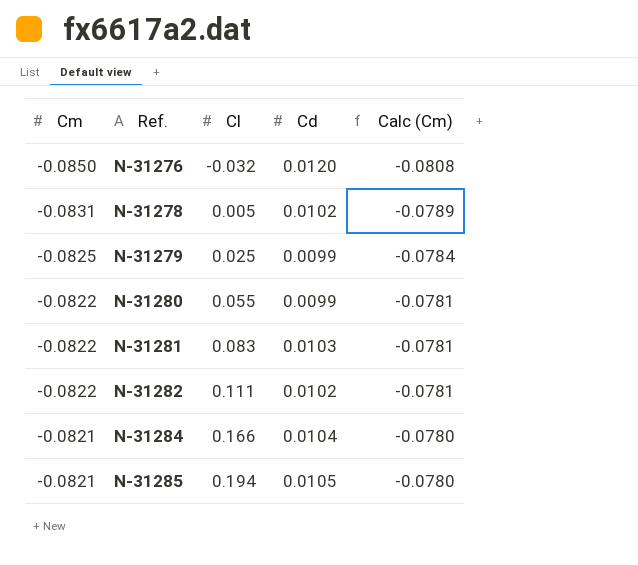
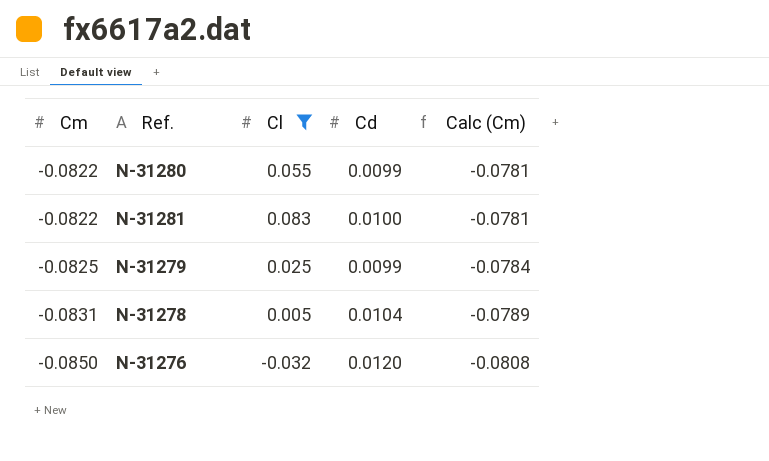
filter: none -> Cl <= 0.083
row order: Cm ascending -> Cm descending
N-31281 | Cd: 0.0103 -> 0.0100
N-31278 | Cd: 0.0102 -> 0.0104

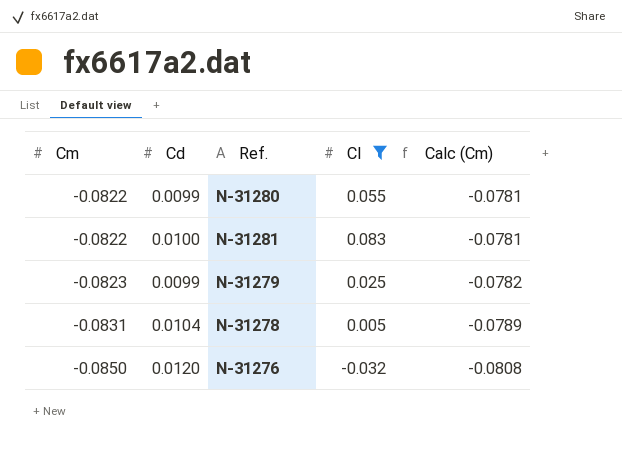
column Cd | position: 4 -> 2
N-31279 | Cm: -0.0825 -> -0.0823
N-31279 | Calc (Cm): -0.0784 -> -0.0782

